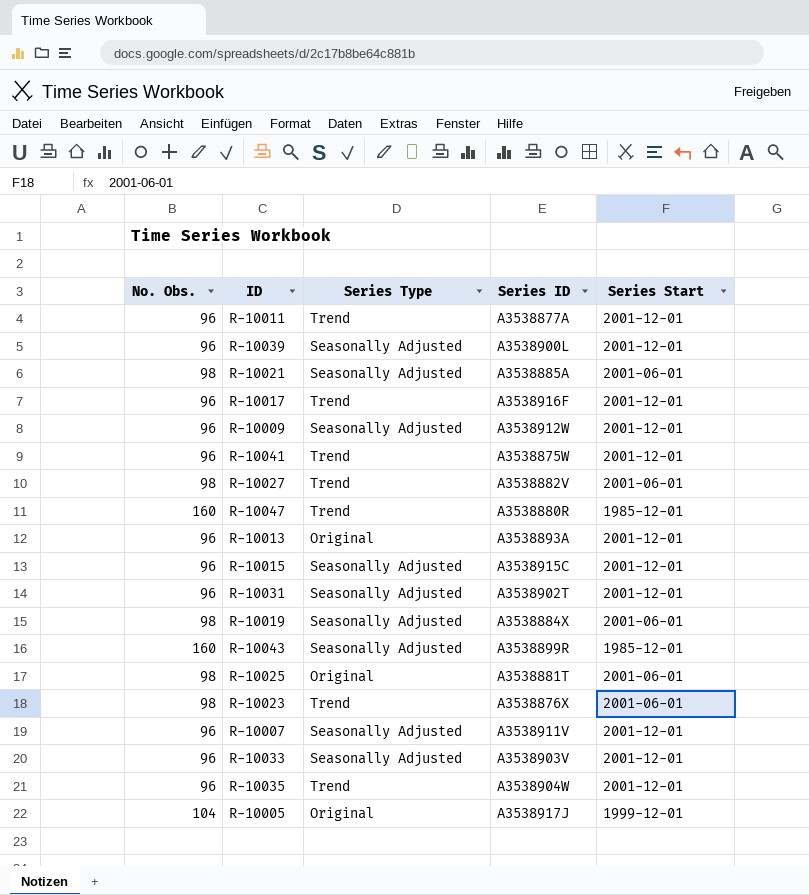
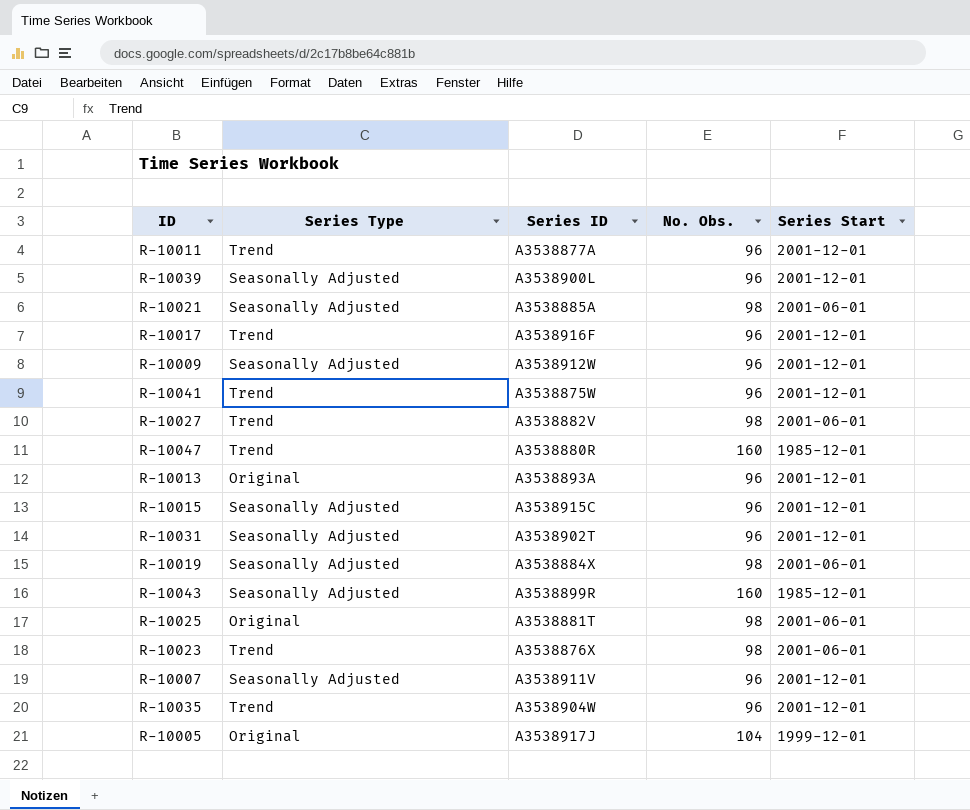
column No. Obs. | position: 1 -> 4
row R-10033: 96 | Seasonally Adjusted | A3538903V | 2001-12-01 -> none

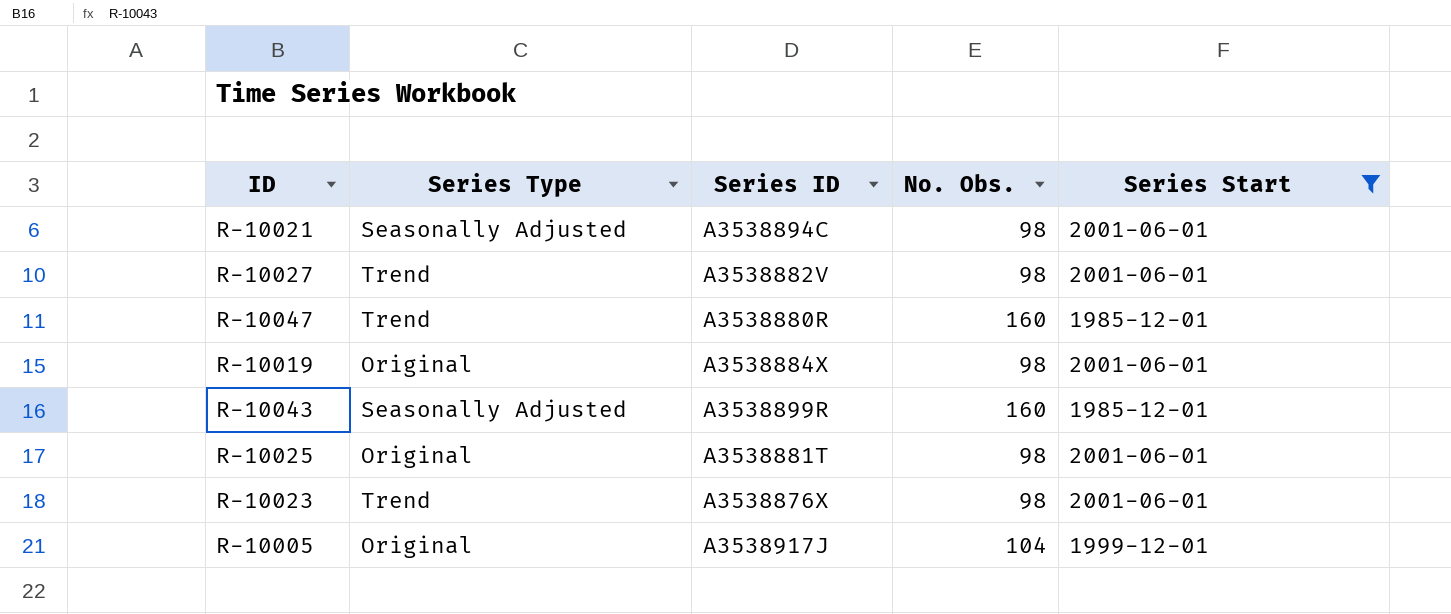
filter: none -> Series Start != 2001-12-01
R-10021 | Series ID: A3538885A -> A3538894C
R-10019 | Series Type: Seasonally Adjusted -> Original

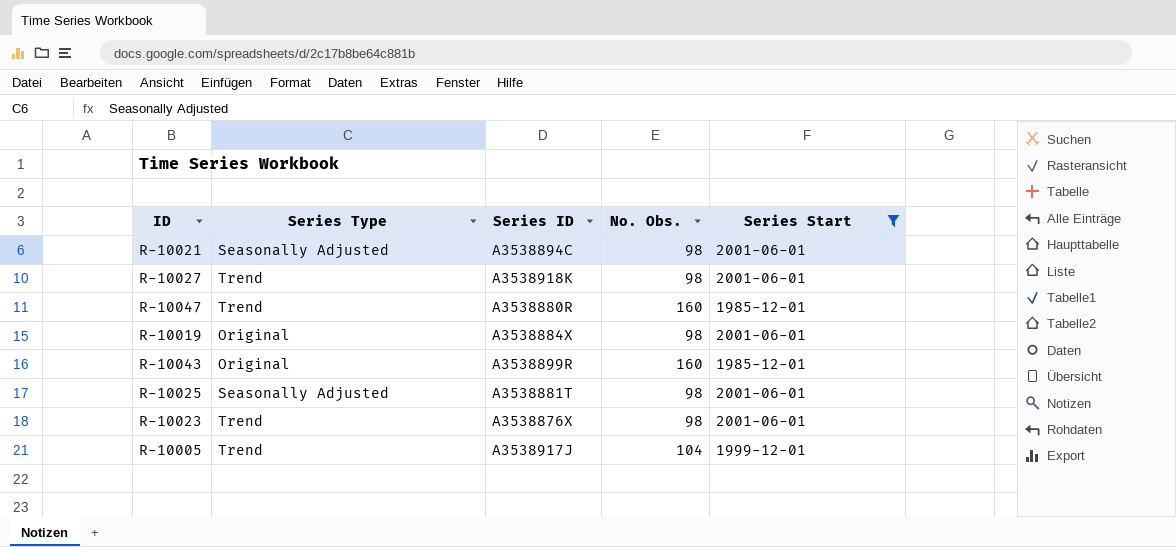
R-10027 | Series ID: A3538882V -> A3538918K
R-10043 | Series Type: Seasonally Adjusted -> Original
R-10025 | Series Type: Original -> Seasonally Adjusted
R-10005 | Series Type: Original -> Trend

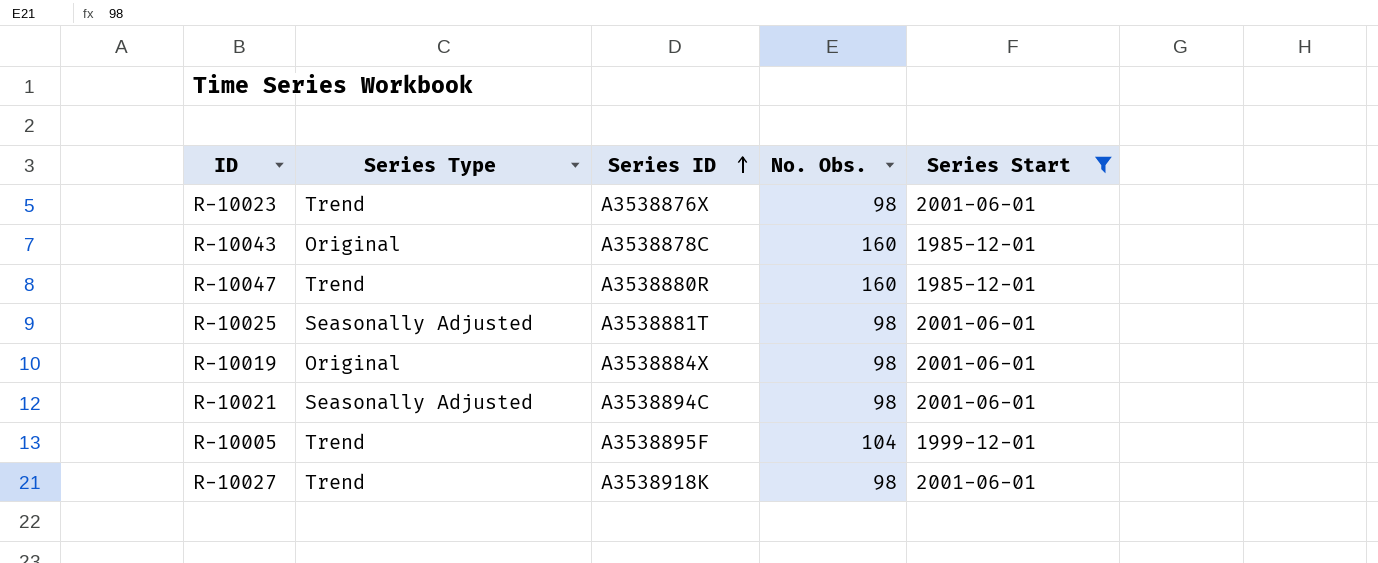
row order: none -> Series ID ascending
R-10043 | Series ID: A3538899R -> A3538878C
R-10005 | Series ID: A3538917J -> A3538895F

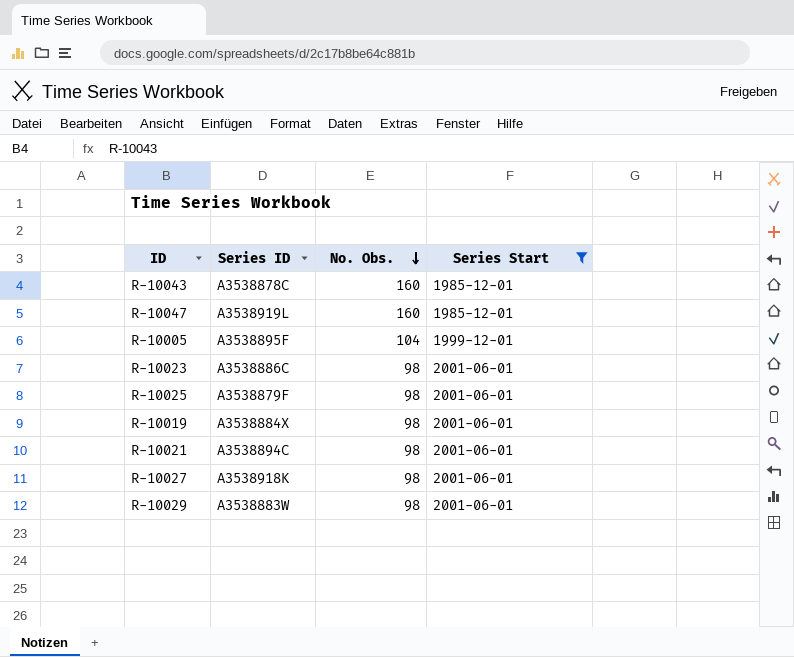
row order: Series ID ascending -> No. Obs. descending
column Series Type | position: 2 -> none
R-10047 | Series ID: A3538880R -> A3538919L
R-10023 | Series ID: A3538876X -> A3538886C
R-10025 | Series ID: A3538881T -> A3538879F
row R-10029: none -> A3538883W | 98 | 2001-06-01

